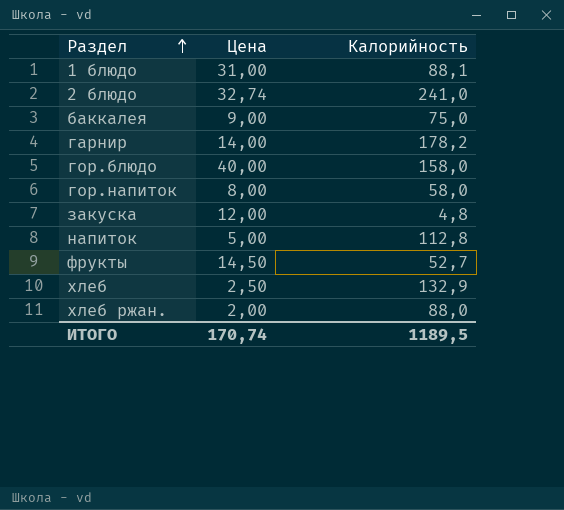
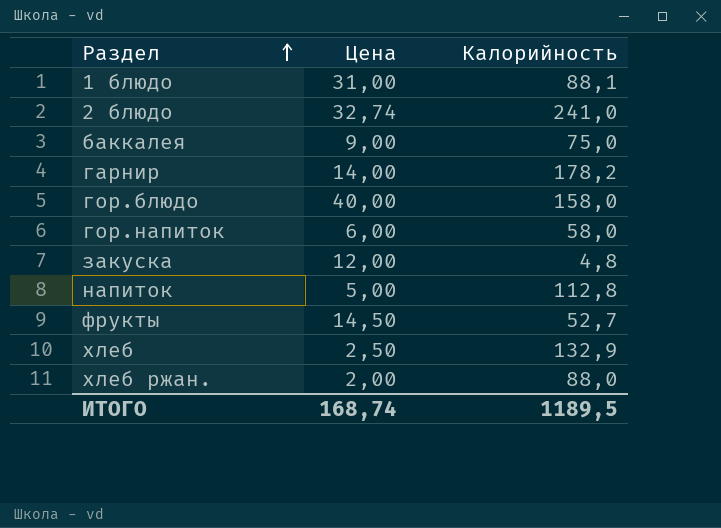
гор.напиток | Цена: 8,00 -> 6,00
ИТОГО | Цена: 170,74 -> 168,74

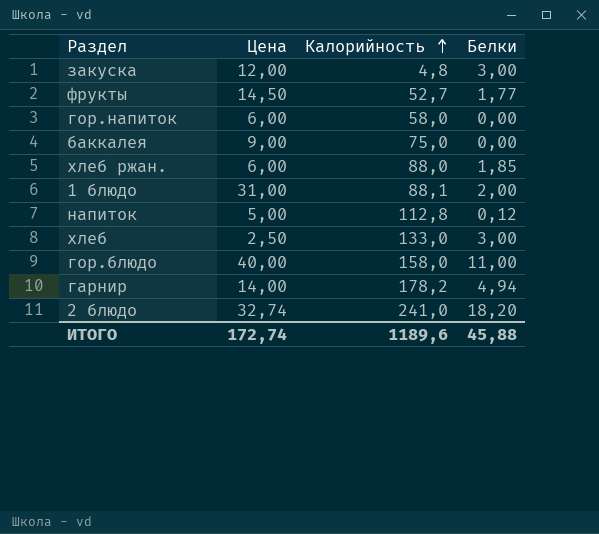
row order: Раздел ascending -> Калорийность ascending
column Белки | position: none -> 4
хлеб ржан. | Цена: 2,00 -> 6,00
хлеб | Калорийность: 132,9 -> 133,0
ИТОГО | Цена: 168,74 -> 172,74
ИТОГО | Калорийность: 1189,5 -> 1189,6

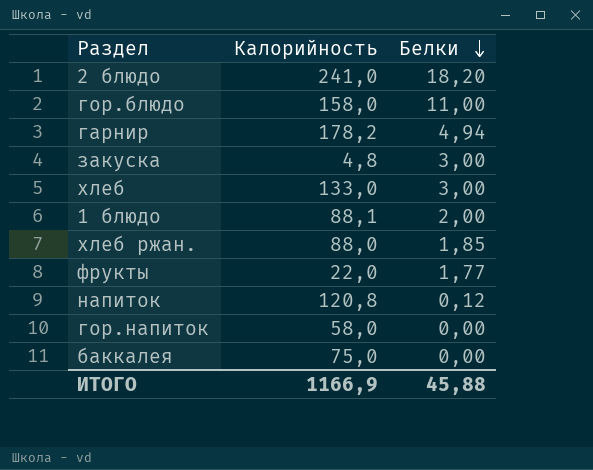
row order: Калорийность ascending -> Белки descending
column Цена | position: 2 -> none
фрукты | Калорийность: 52,7 -> 22,0
напиток | Калорийность: 112,8 -> 120,8
ИТОГО | Калорийность: 1189,6 -> 1166,9

